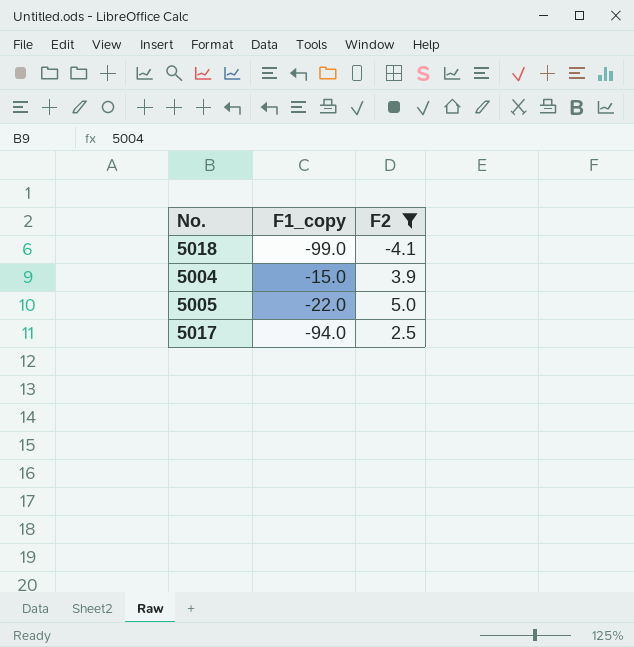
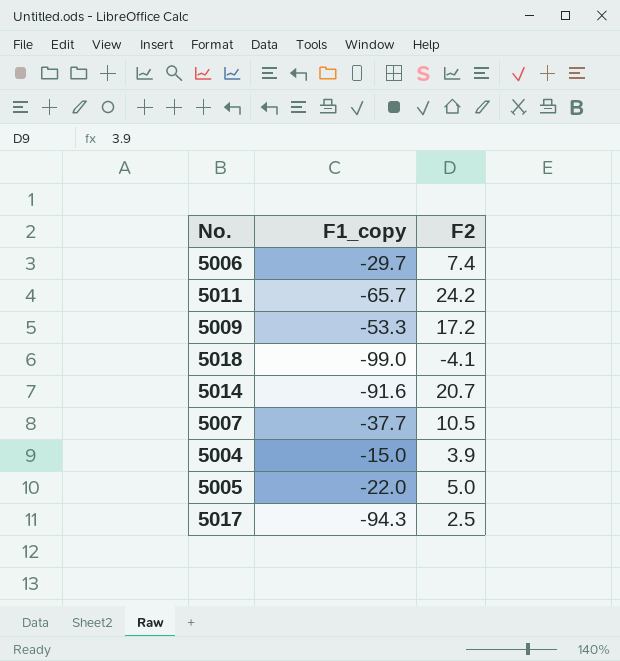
filter: F2 <= 5.0 -> none
5017 | F1_copy: -94.0 -> -94.3

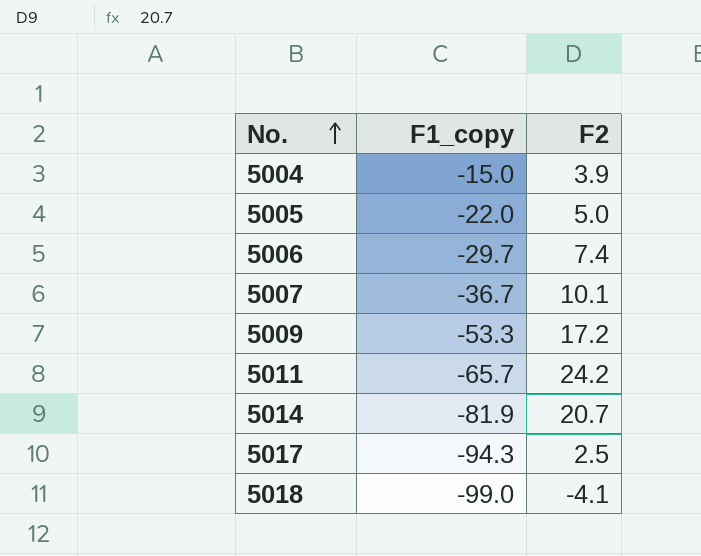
row order: none -> No. ascending
5007 | F1_copy: -37.7 -> -36.7
5007 | F2: 10.5 -> 10.1
5014 | F1_copy: -91.6 -> -81.9

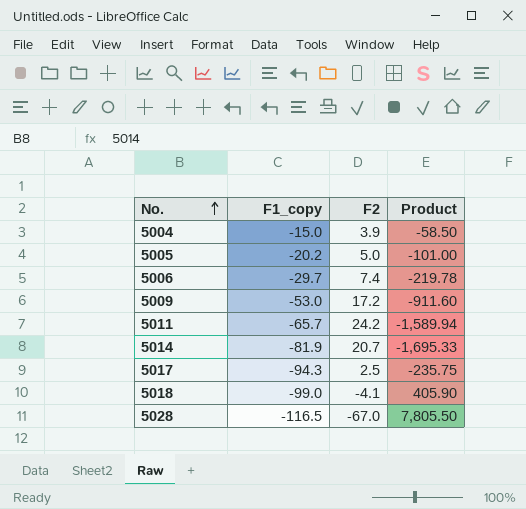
column Product | formula: none -> [F1_copy] * [F2]
row 5007: -36.7 | 10.1 -> none
5005 | F1_copy: -22.0 -> -20.2
5009 | F1_copy: -53.3 -> -53.0
row 5028: none -> -116.5 | -67.0 | 7,805.50

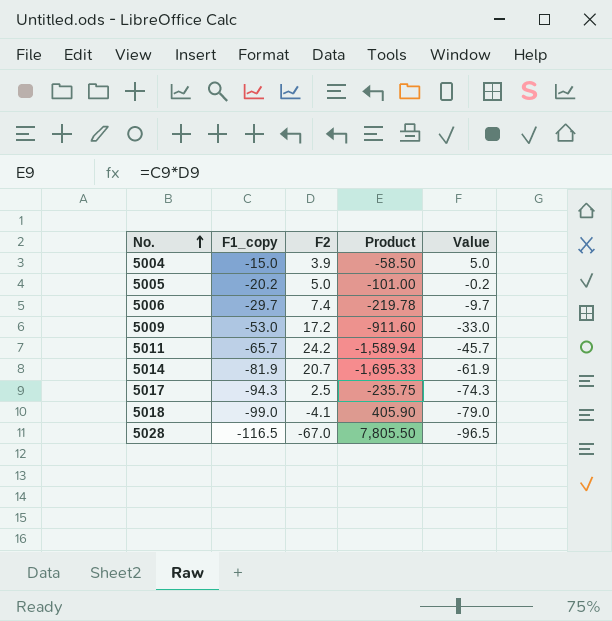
column Value | formula: none -> [F1_copy] + 20

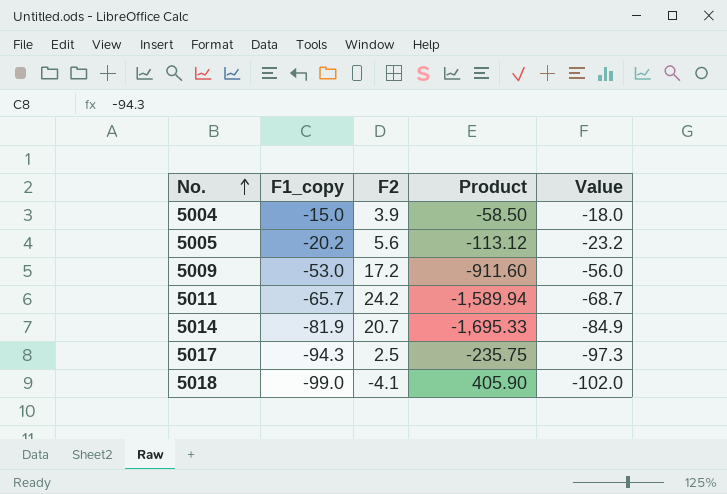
column Value | formula: [F1_copy] + 20 -> [F1_copy] - 3
row 5006: -29.7 | 7.4 | -219.78 | -9.7 -> none
row 5028: -116.5 | -67.0 | 7,805.50 | -96.5 -> none
5005 | F2: 5.0 -> 5.6
5005 | Product: -101.00 -> -113.12

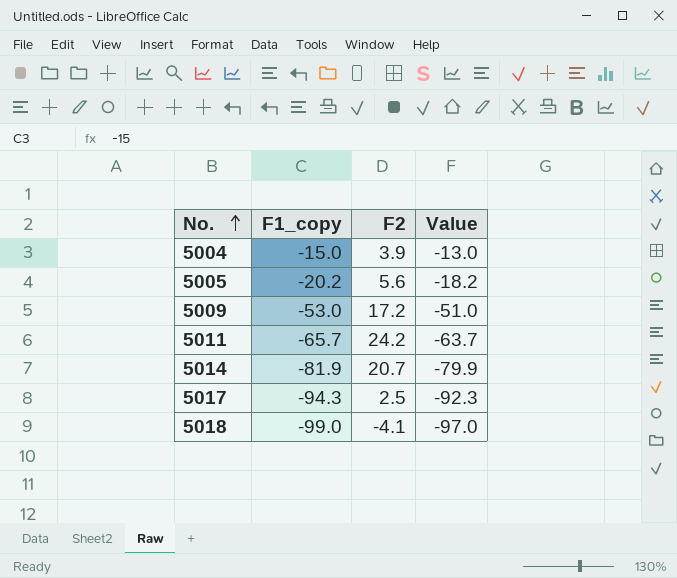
column Product | formula: [F1_copy] * [F2] -> none
column Value | formula: [F1_copy] - 3 -> [F1_copy] + 2

